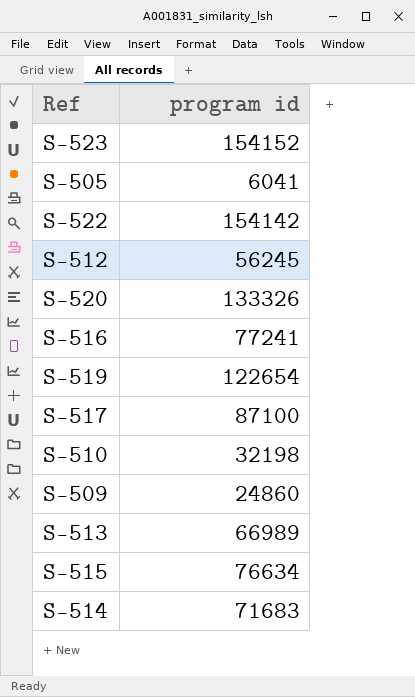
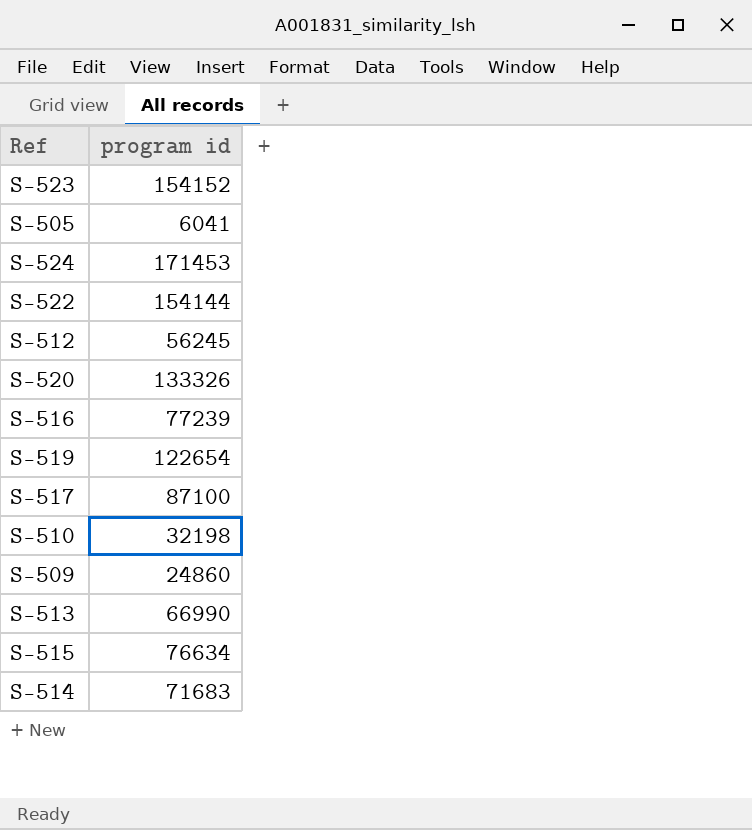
row S-524: none -> 171453
S-522 | program id: 154142 -> 154144
S-516 | program id: 77241 -> 77239
S-513 | program id: 66989 -> 66990

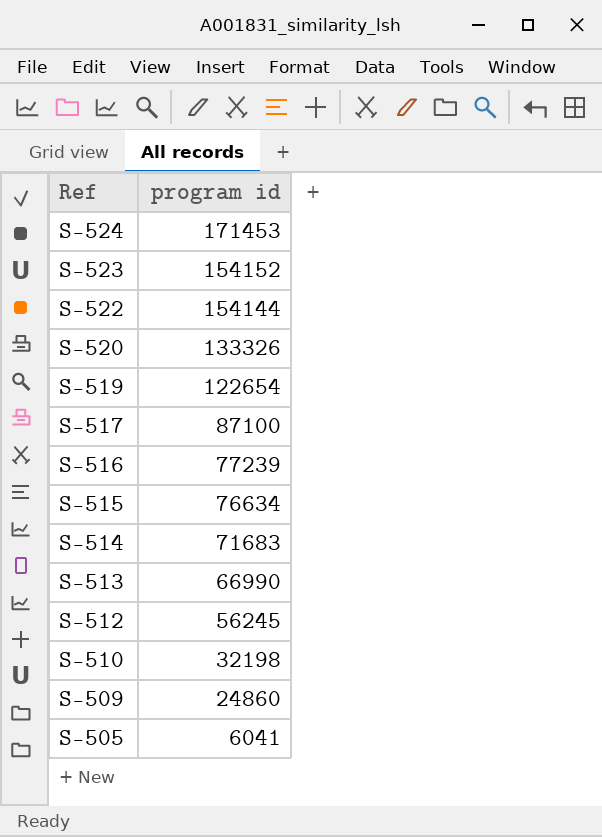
row order: none -> Ref descending

